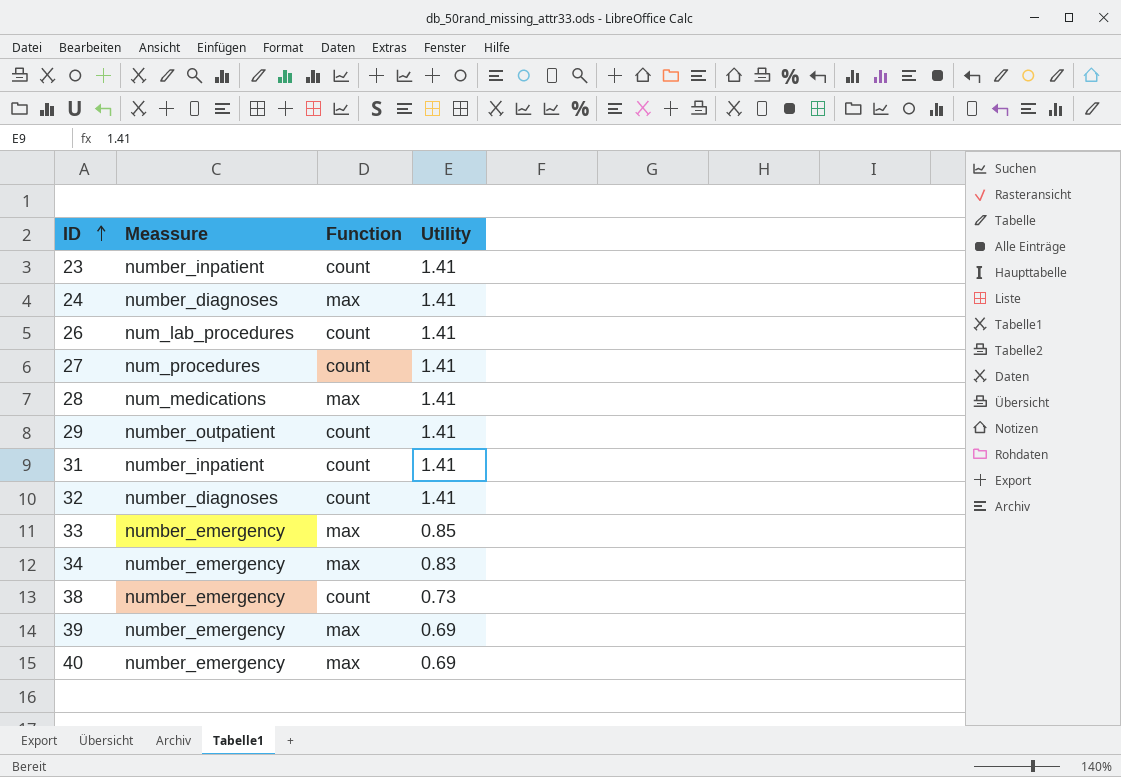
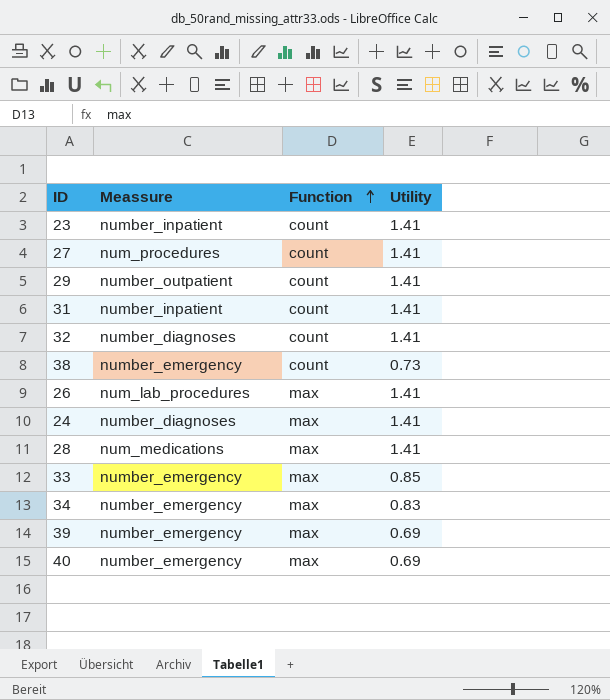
row order: ID ascending -> Function ascending
26 | Function: count -> max

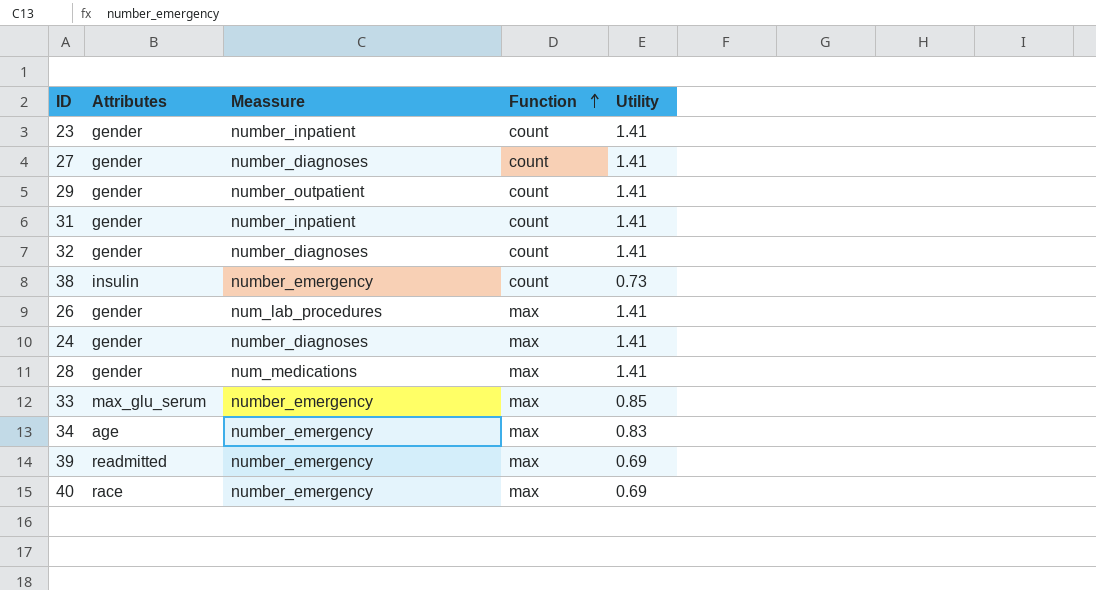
column Attributes | position: none -> 2
27 | Meassure: num_procedures -> number_diagnoses

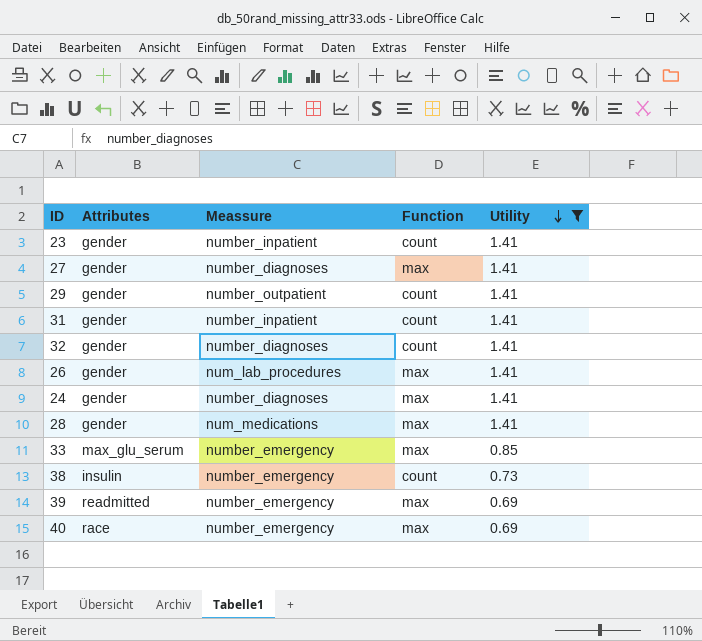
filter: none -> Utility != 0.83
row order: Function ascending -> Utility descending
27 | Function: count -> max

